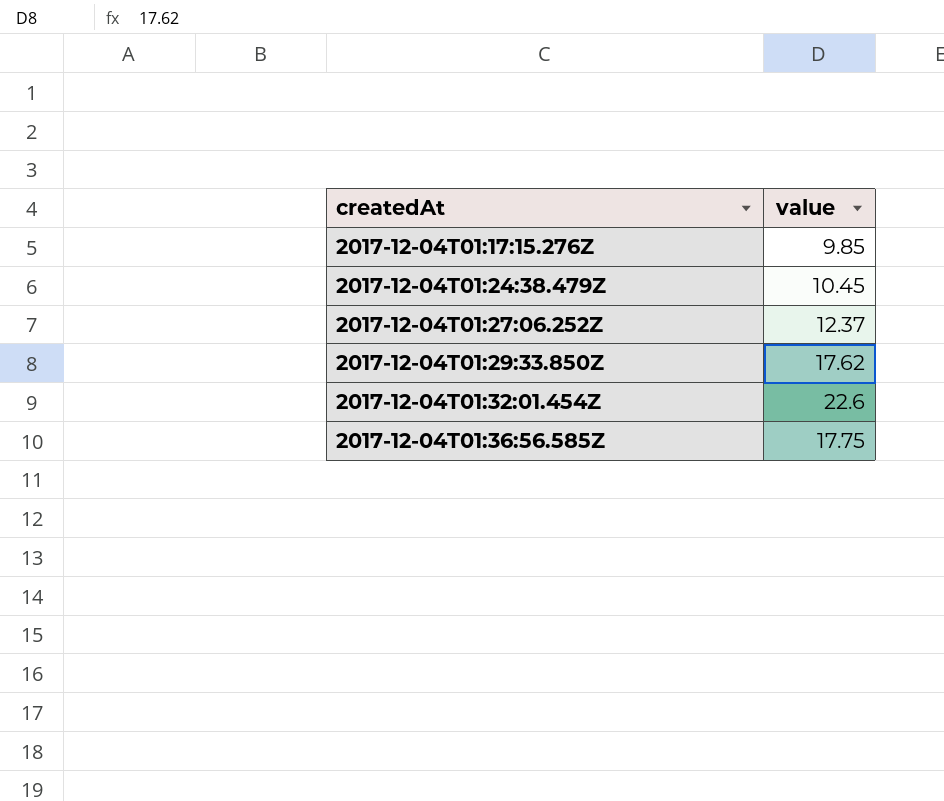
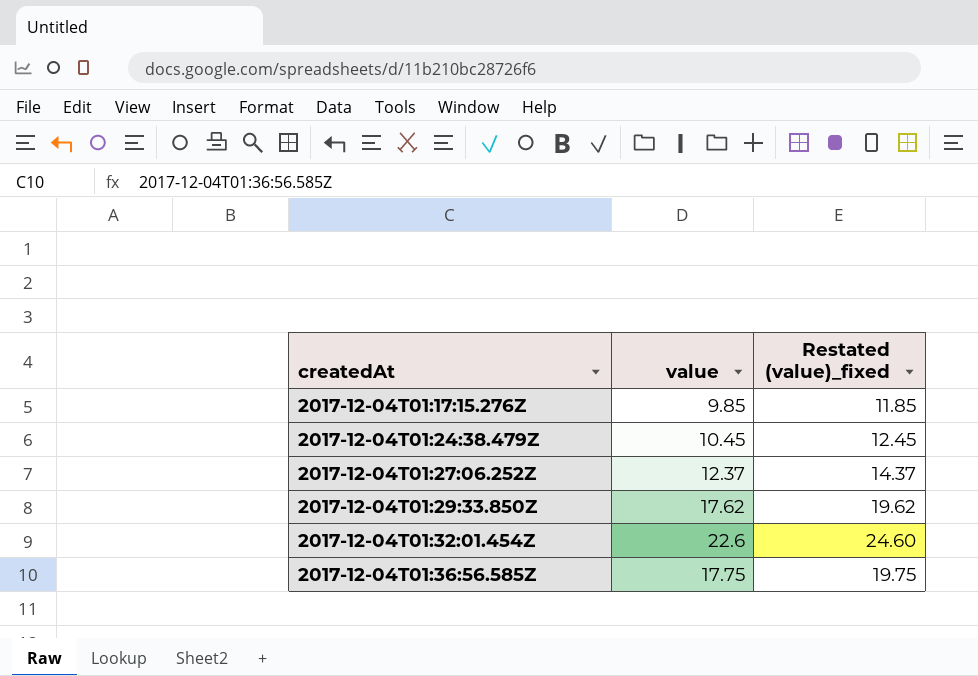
column Restated (value)_fixed | formula: none -> [value] + 2

